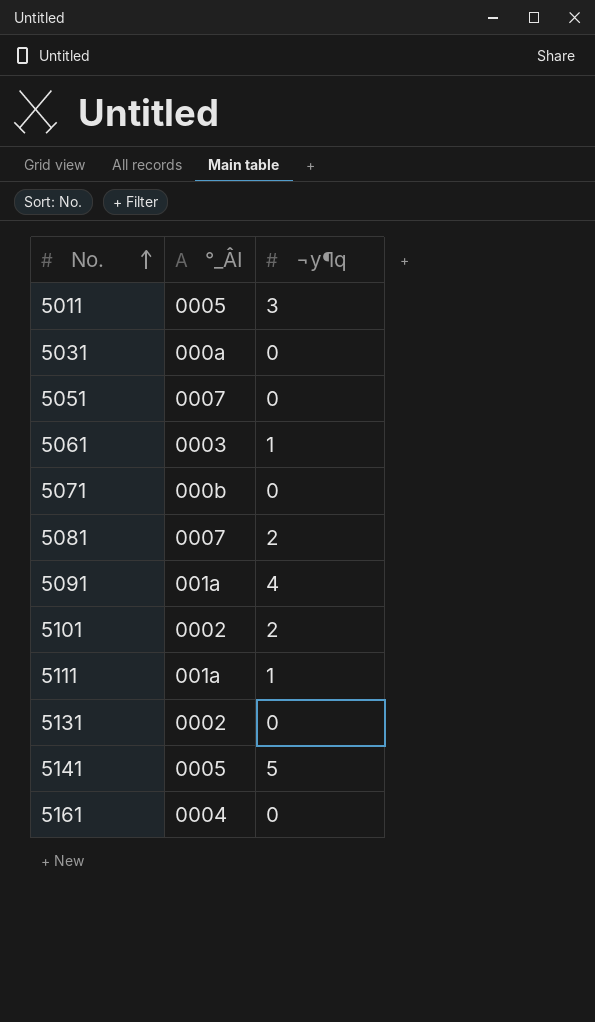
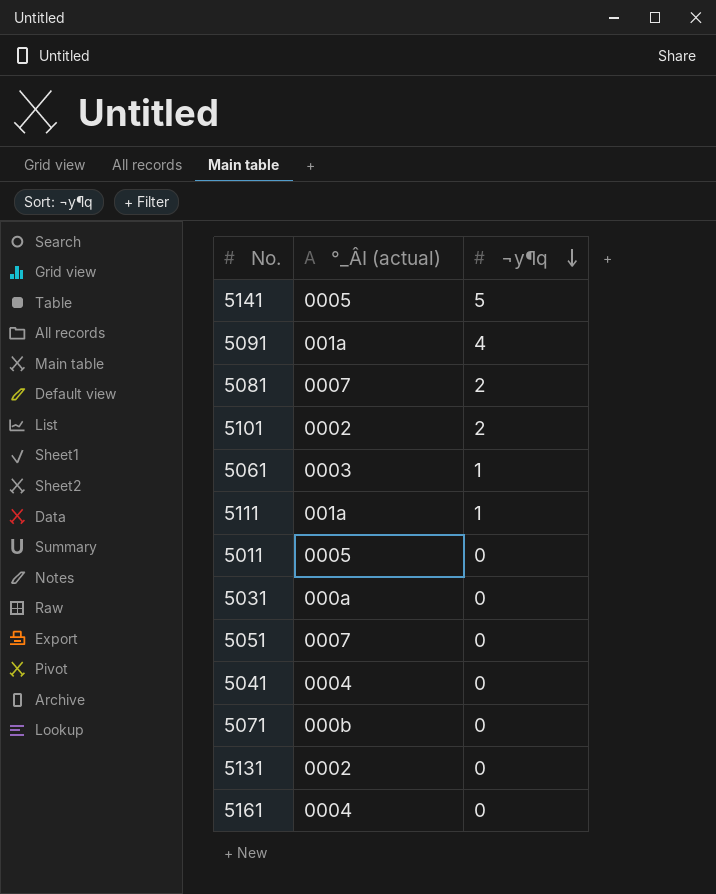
row order: No. ascending -> ¬y¶q descending
column name: °_ÂI -> °_ÂI (actual)
5011 | ¬y¶q: 3 -> 0
row 5041: none -> 0004 | 0

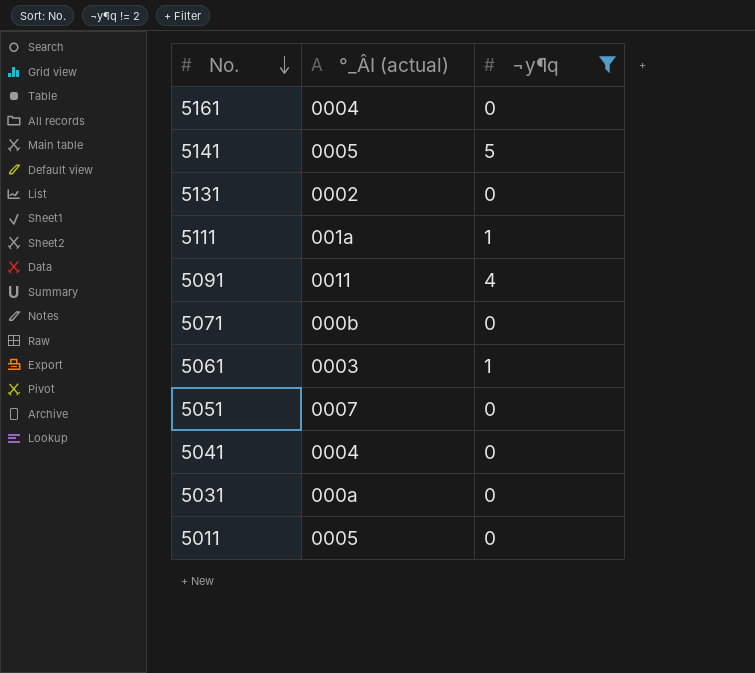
filter: none -> ¬y¶q != 2
row order: ¬y¶q descending -> No. descending
5091 | °_ÂI (actual): 001a -> 0011

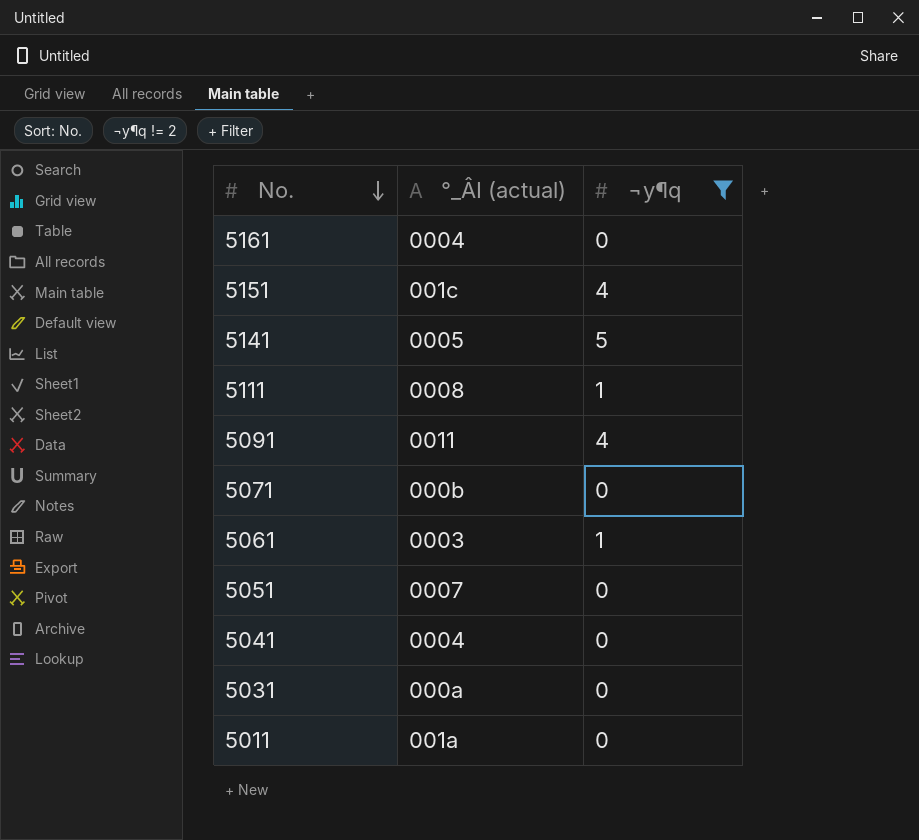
row 5131: 0002 | 0 -> none
row 5151: none -> 001c | 4
5111 | °_ÂI (actual): 001a -> 0008
5011 | °_ÂI (actual): 0005 -> 001a

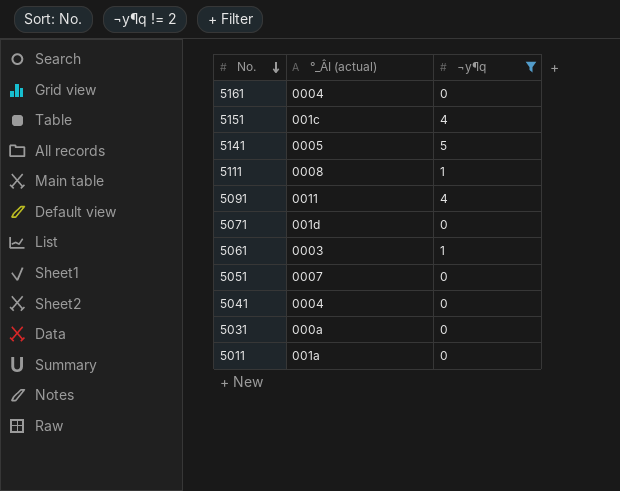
5071 | °_ÂI (actual): 000b -> 001d

